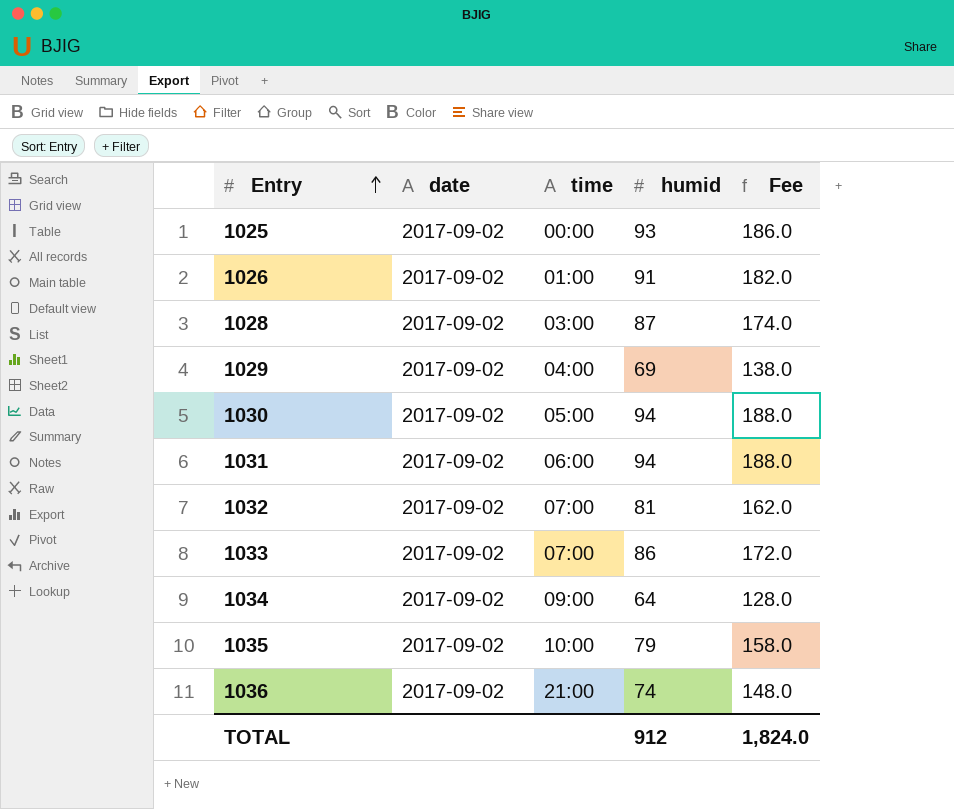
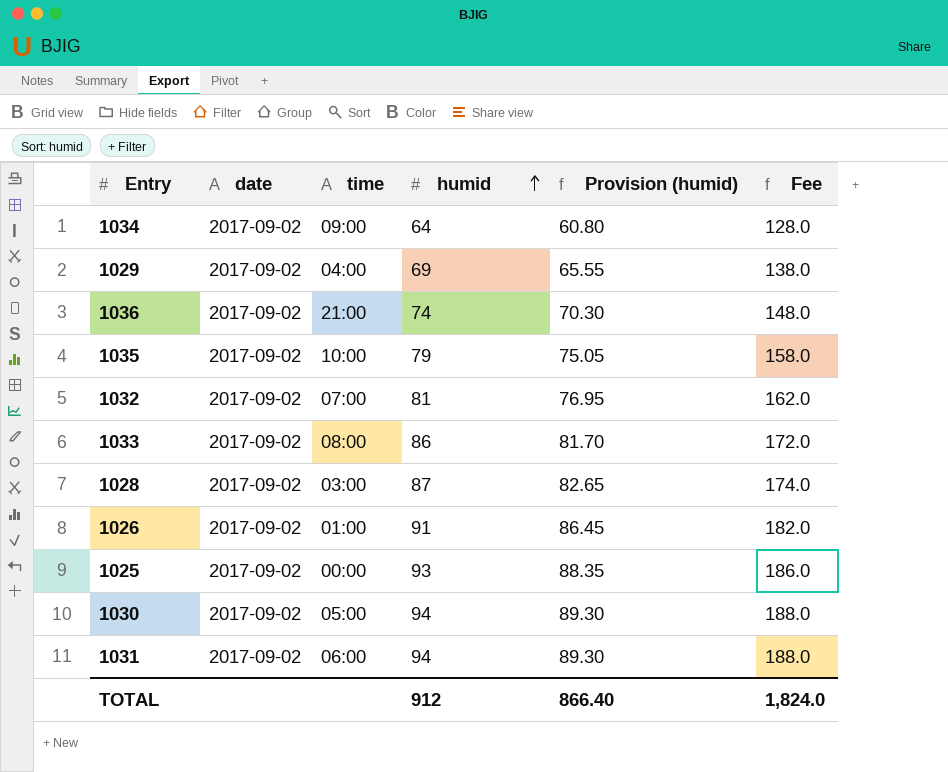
row order: Entry ascending -> humid ascending
column Provision (humid) | formula: none -> [humid] * 0.95
1033 | time: 07:00 -> 08:00

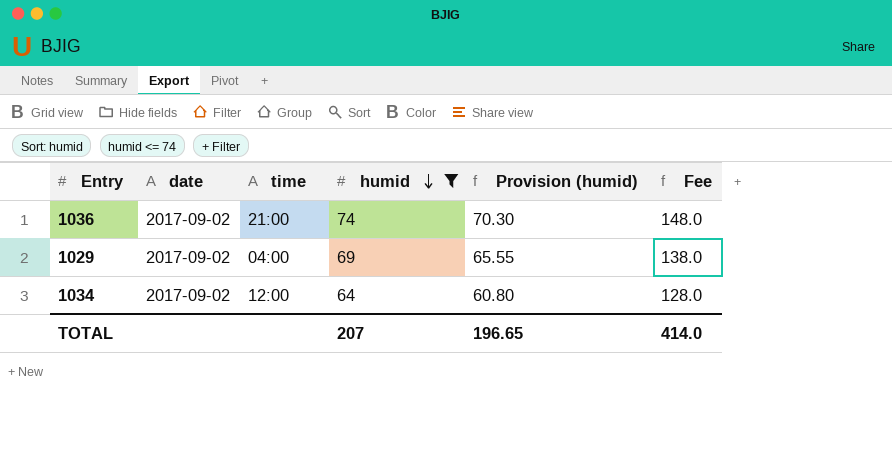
filter: none -> humid <= 74
row order: humid ascending -> humid descending
1034 | time: 09:00 -> 12:00
TOTAL | humid: 912 -> 207
TOTAL | Provision (humid): 866.40 -> 196.65
TOTAL | Fee: 1,824.0 -> 414.0

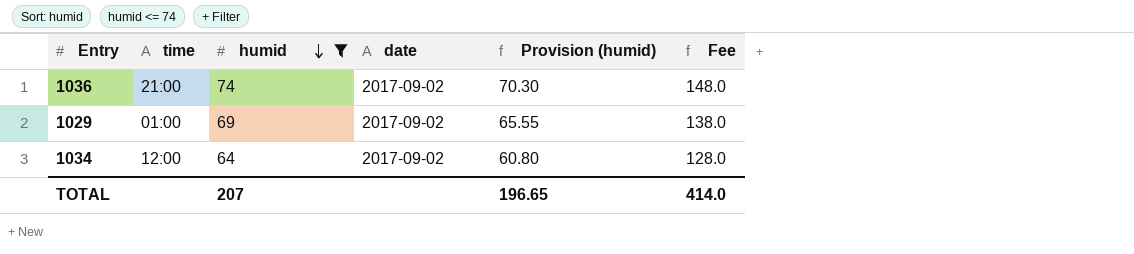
column date | position: 2 -> 4
1029 | time: 04:00 -> 01:00

